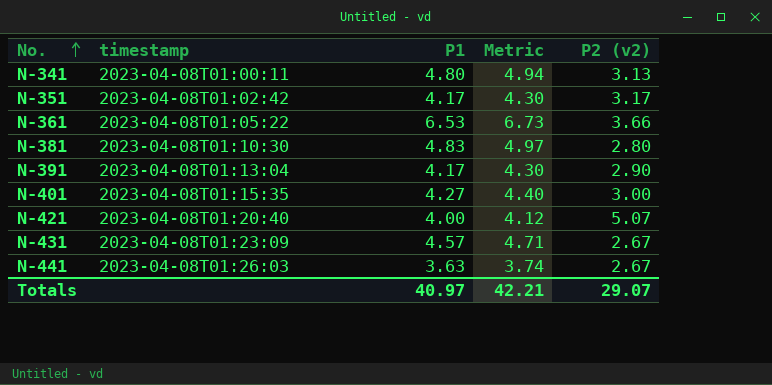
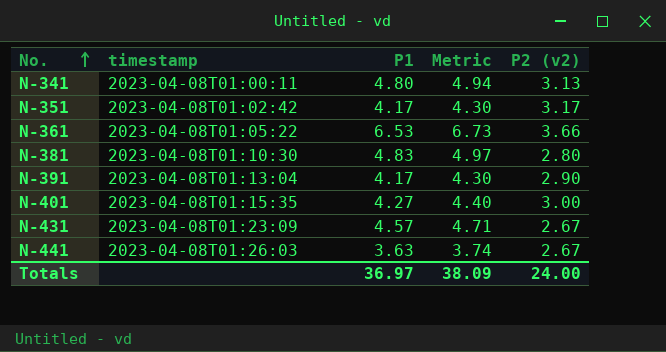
row N-421: 2023-04-08T01:20:40 | 4.00 | 4.12 | 5.07 -> none
Totals | P1: 40.97 -> 36.97
Totals | Metric: 42.21 -> 38.09
Totals | P2 (v2): 29.07 -> 24.00

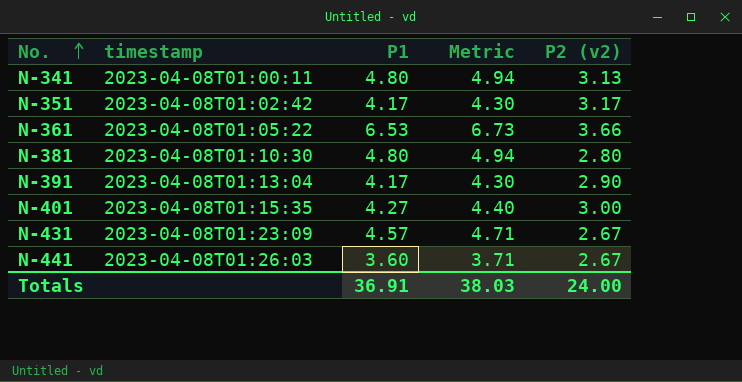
N-381 | P1: 4.83 -> 4.80
N-381 | Metric: 4.97 -> 4.94
N-441 | P1: 3.63 -> 3.60
N-441 | Metric: 3.74 -> 3.71
Totals | P1: 36.97 -> 36.91
Totals | Metric: 38.09 -> 38.03

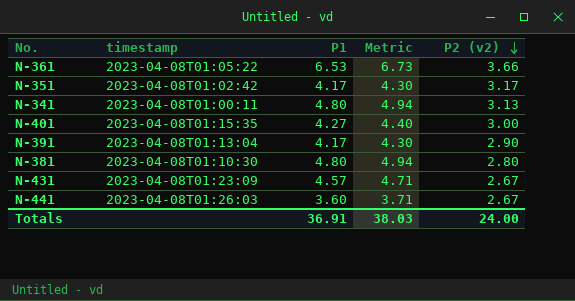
row order: No. ascending -> P2 (v2) descending

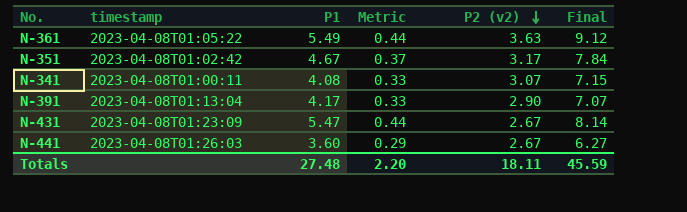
column Metric | formula: [P1] * 1.03 -> [P1] * 0.08
column Final | formula: none -> [P1] + [P2 (v2)]
row N-401: 2023-04-08T01:15:35 | 4.27 | 4.40 | 3.00 -> none
row N-381: 2023-04-08T01:10:30 | 4.80 | 4.94 | 2.80 -> none
N-361 | P1: 6.53 -> 5.49
N-361 | P2 (v2): 3.66 -> 3.63
N-351 | P1: 4.17 -> 4.67
N-341 | P1: 4.80 -> 4.08
N-341 | P2 (v2): 3.13 -> 3.07
N-431 | P1: 4.57 -> 5.47
Totals | P1: 36.91 -> 27.48
Totals | Metric: 38.03 -> 2.20
Totals | P2 (v2): 24.00 -> 18.11

